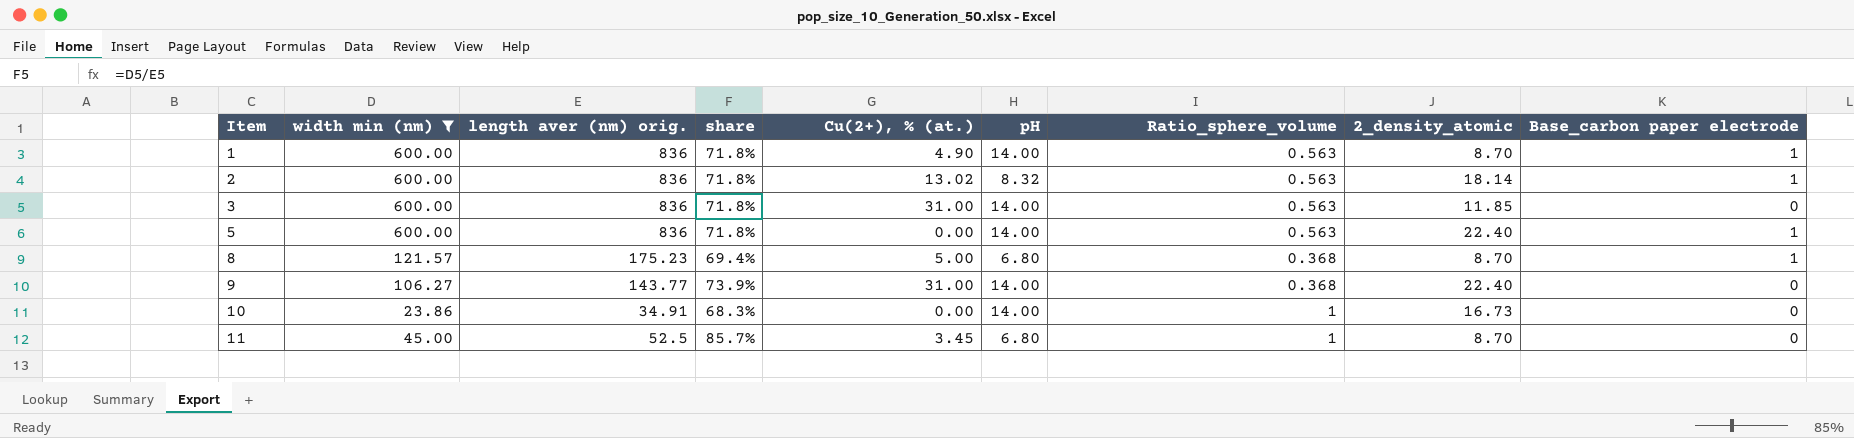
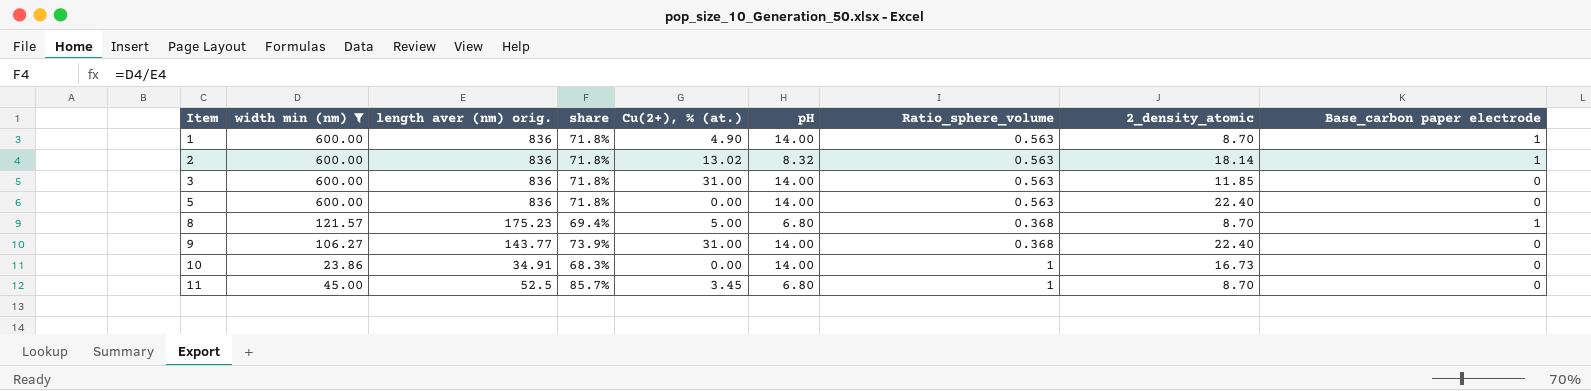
5 | Base_carbon paper electrode: 1 -> 0

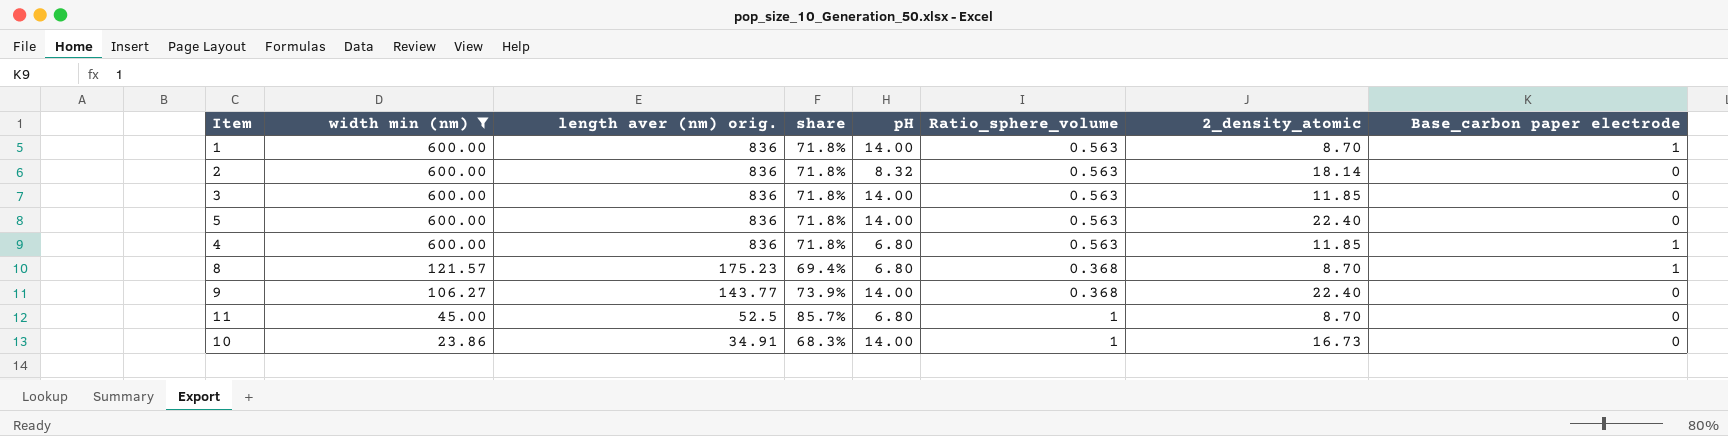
row order: Item ascending -> width min (nm) descending
column Cu(2+), % (at.) | position: 5 -> none
2 | Base_carbon paper electrode: 1 -> 0
row 4: none -> 600.00 | 836 | 71.8% | 6.80 | 0.563 | 11.85 | 1

